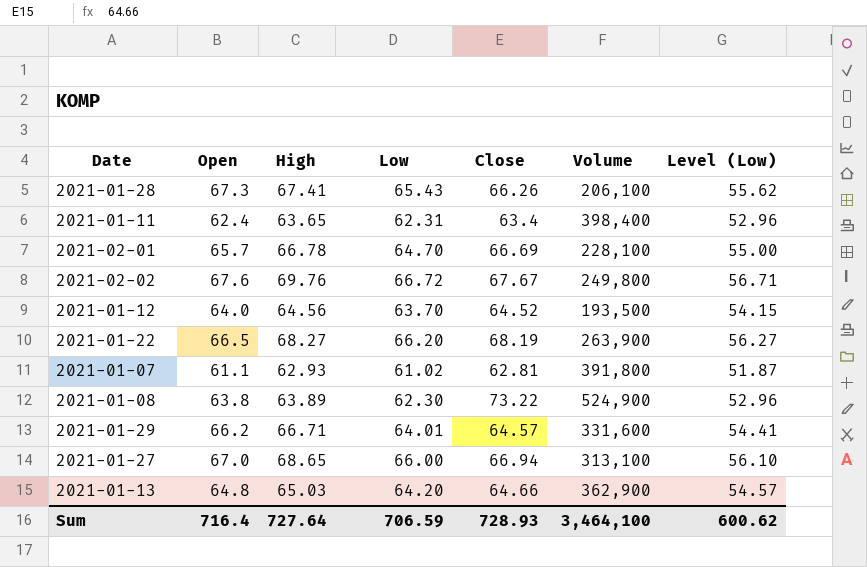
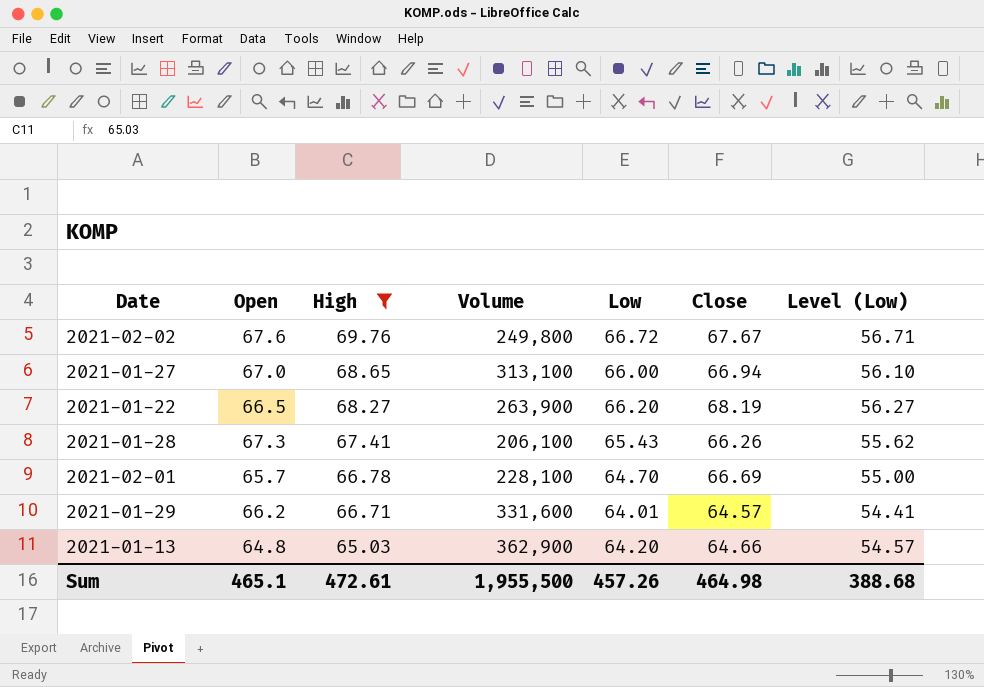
filter: none -> High >= 65.03
row order: none -> High descending
column Volume | position: 6 -> 4
Sum | Open: 716.4 -> 465.1
Sum | High: 727.64 -> 472.61
Sum | Volume: 3,464,100 -> 1,955,500
Sum | Low: 706.59 -> 457.26
Sum | Close: 728.93 -> 464.98
Sum | Level (Low): 600.62 -> 388.68

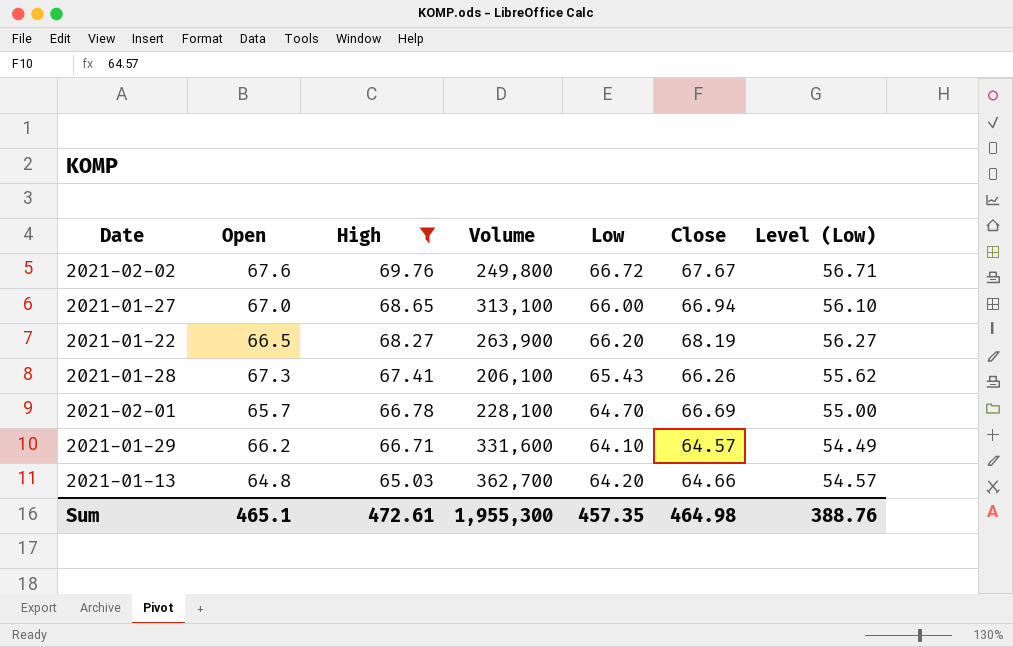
2021-01-29 | Low: 64.01 -> 64.10
2021-01-29 | Level (Low): 54.41 -> 54.49
2021-01-13 | Volume: 362,900 -> 362,700
Sum | Volume: 1,955,500 -> 1,955,300
Sum | Low: 457.26 -> 457.35
Sum | Level (Low): 388.68 -> 388.76

